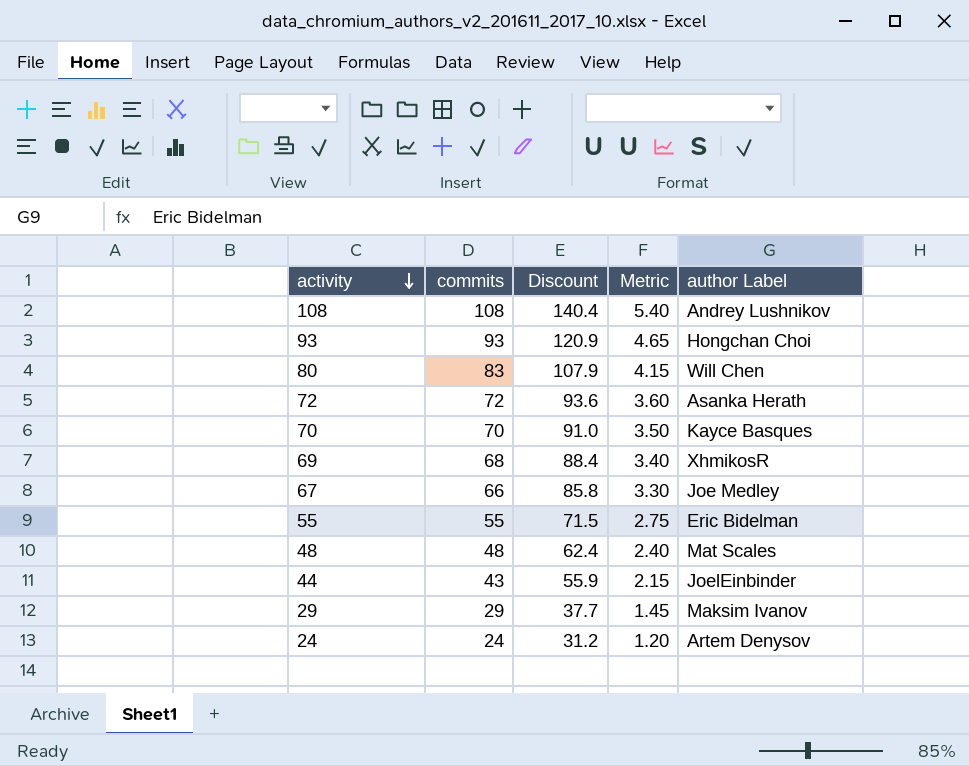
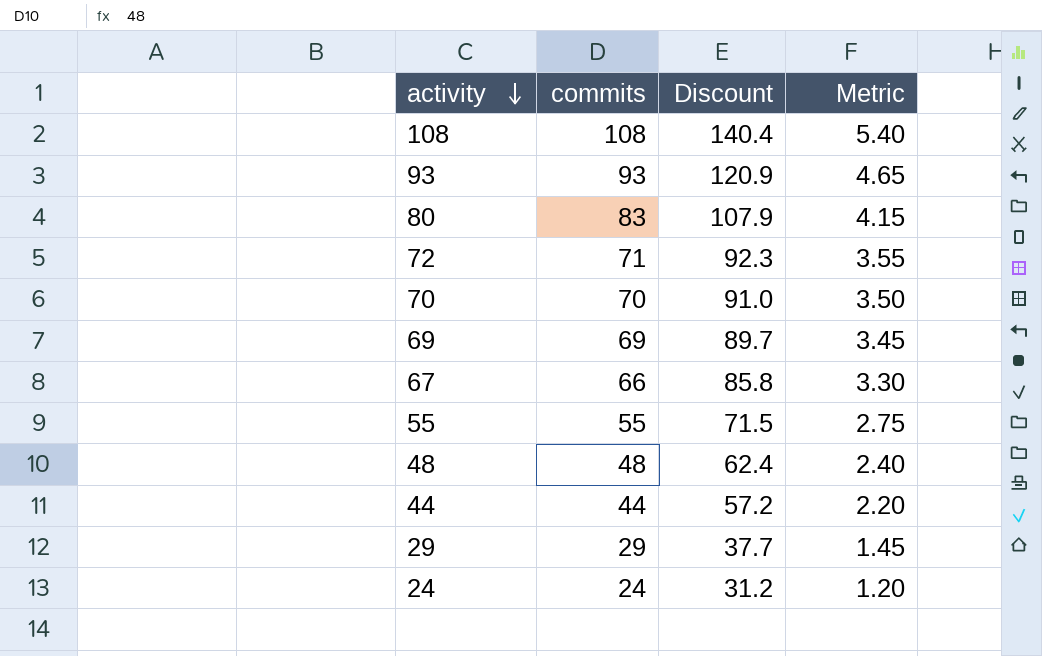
column author Label | position: 5 -> none
72 | commits: 72 -> 71
72 | Discount: 93.6 -> 92.3
72 | Metric: 3.60 -> 3.55
69 | commits: 68 -> 69
69 | Discount: 88.4 -> 89.7
69 | Metric: 3.40 -> 3.45
44 | commits: 43 -> 44
44 | Discount: 55.9 -> 57.2
44 | Metric: 2.15 -> 2.20

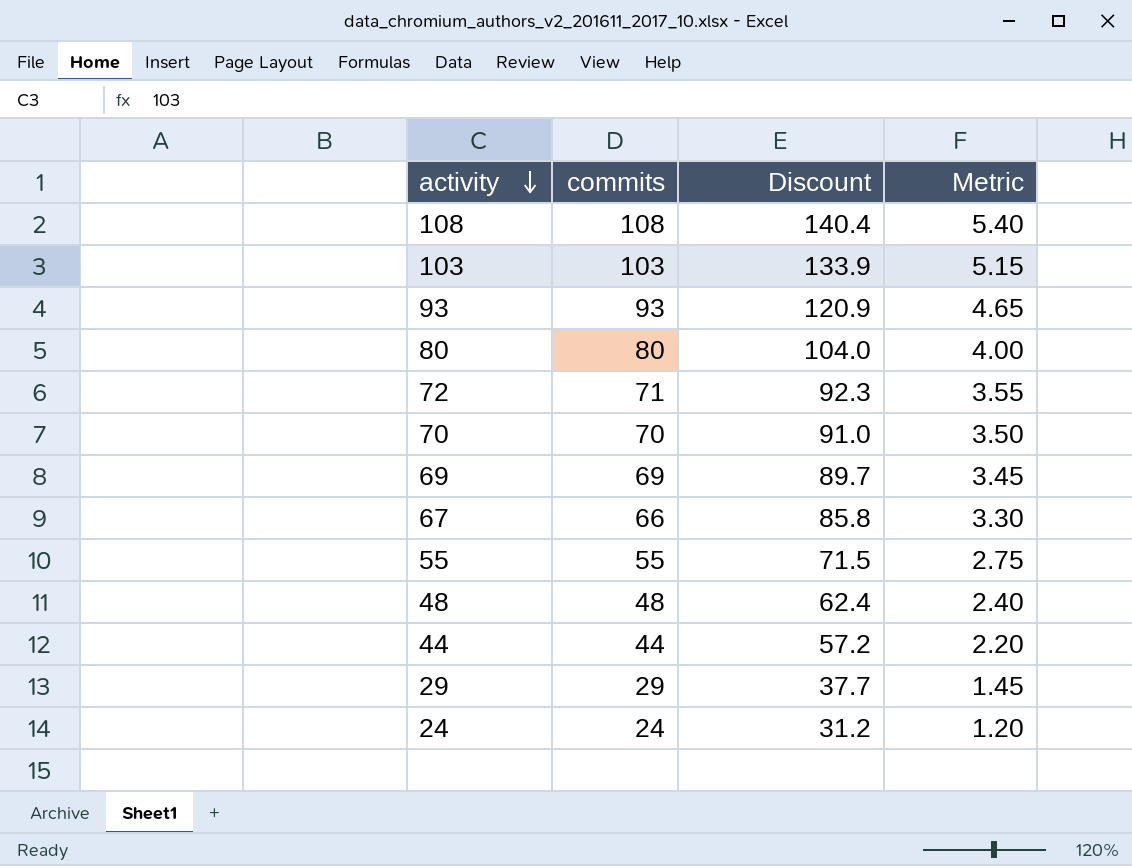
row 103: none -> 103 | 133.9 | 5.15
80 | commits: 83 -> 80
80 | Discount: 107.9 -> 104.0
80 | Metric: 4.15 -> 4.00

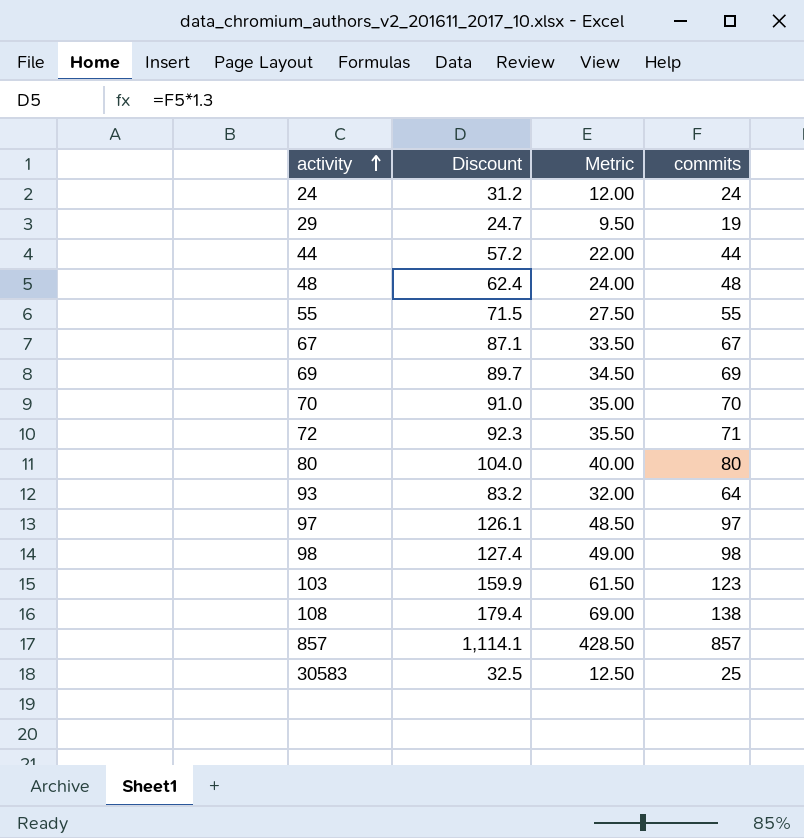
row order: activity descending -> activity ascending
column Metric | formula: [commits] * 0.05 -> [commits] * 0.5
column commits | position: 2 -> 4
29 | Discount: 37.7 -> 24.7
29 | commits: 29 -> 19
67 | Discount: 85.8 -> 87.1
67 | commits: 66 -> 67
93 | Discount: 120.9 -> 83.2
93 | commits: 93 -> 64
row 97: none -> 126.1 | 48.50 | 97
row 98: none -> 127.4 | 49.00 | 98
103 | Discount: 133.9 -> 159.9
103 | commits: 103 -> 123
108 | Discount: 140.4 -> 179.4
108 | commits: 108 -> 138
row 857: none -> 1,114.1 | 428.50 | 857
row 30583: none -> 32.5 | 12.50 | 25

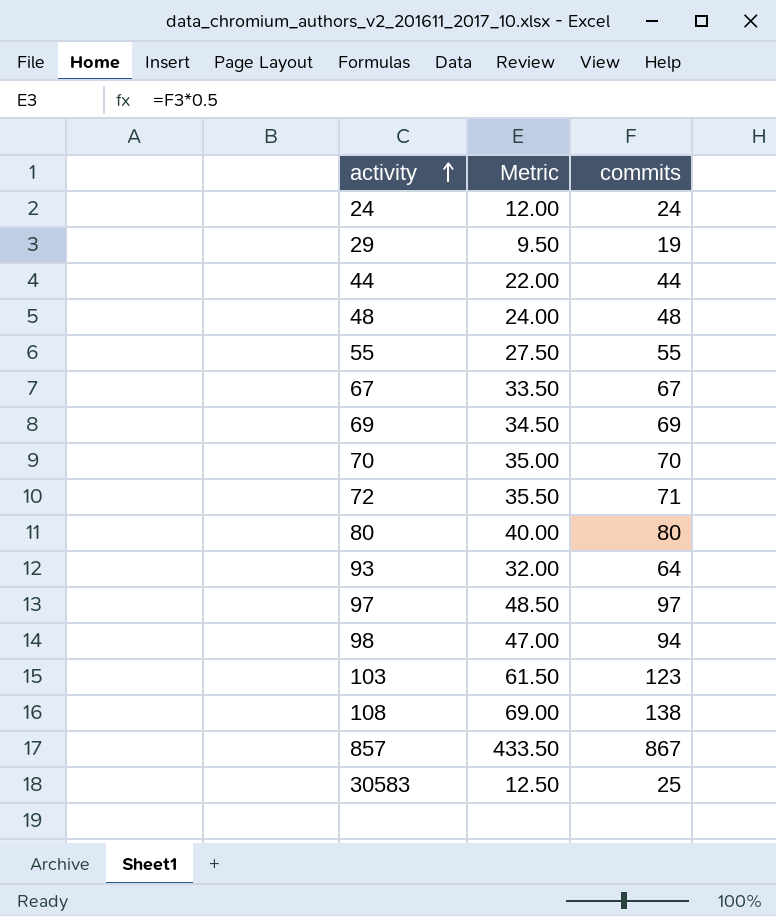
column Discount | formula: [commits] * 1.3 -> none
98 | Metric: 49.00 -> 47.00
98 | commits: 98 -> 94
857 | Metric: 428.50 -> 433.50
857 | commits: 857 -> 867

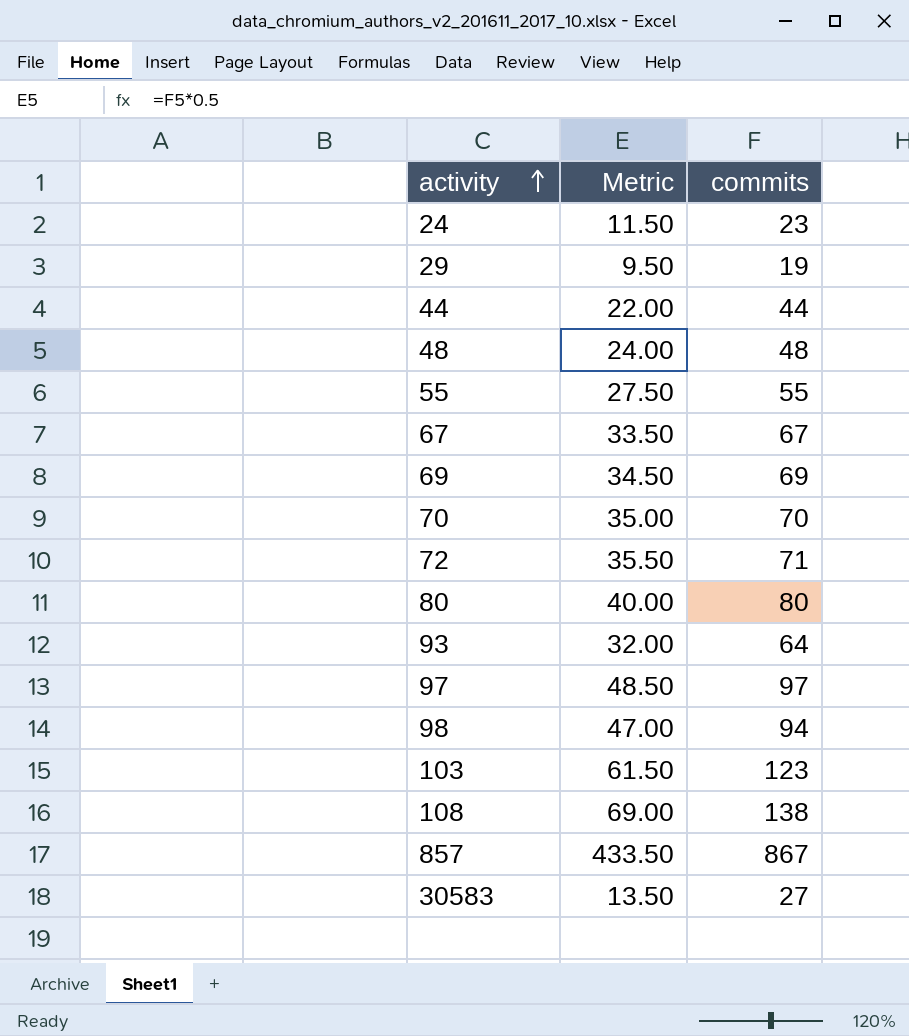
24 | Metric: 12.00 -> 11.50
24 | commits: 24 -> 23
30583 | Metric: 12.50 -> 13.50
30583 | commits: 25 -> 27

